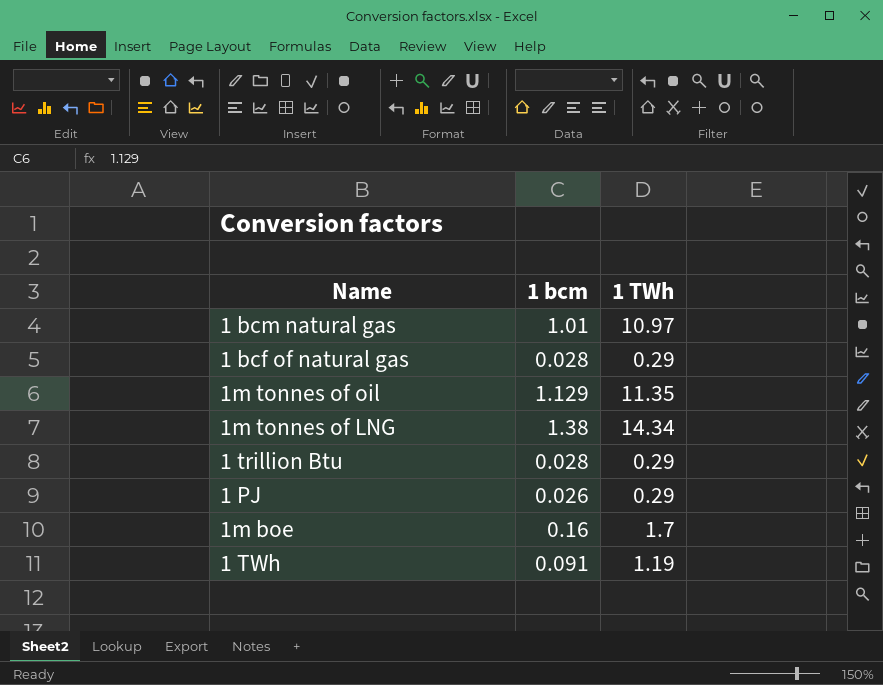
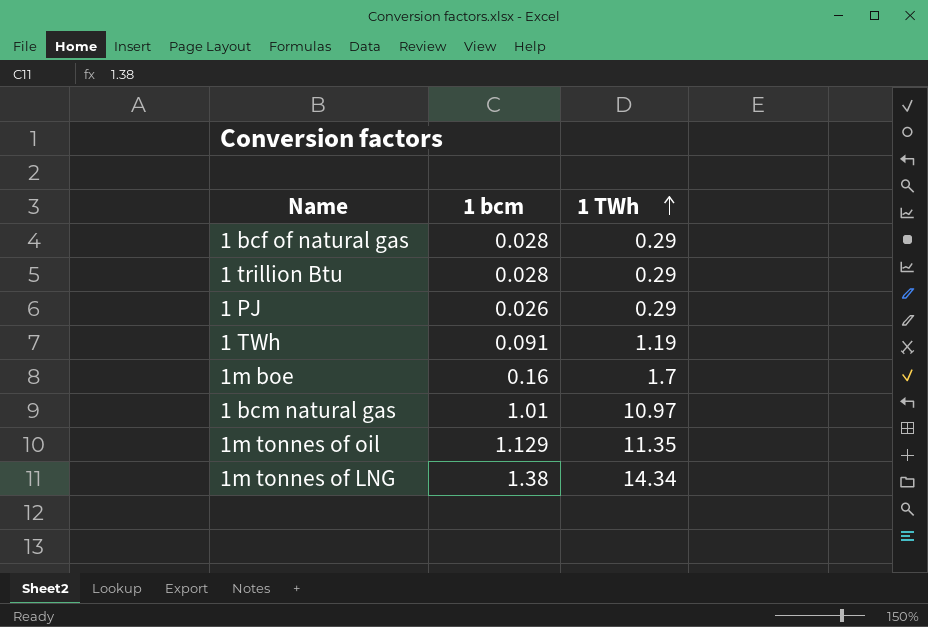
row order: none -> 1 TWh ascending

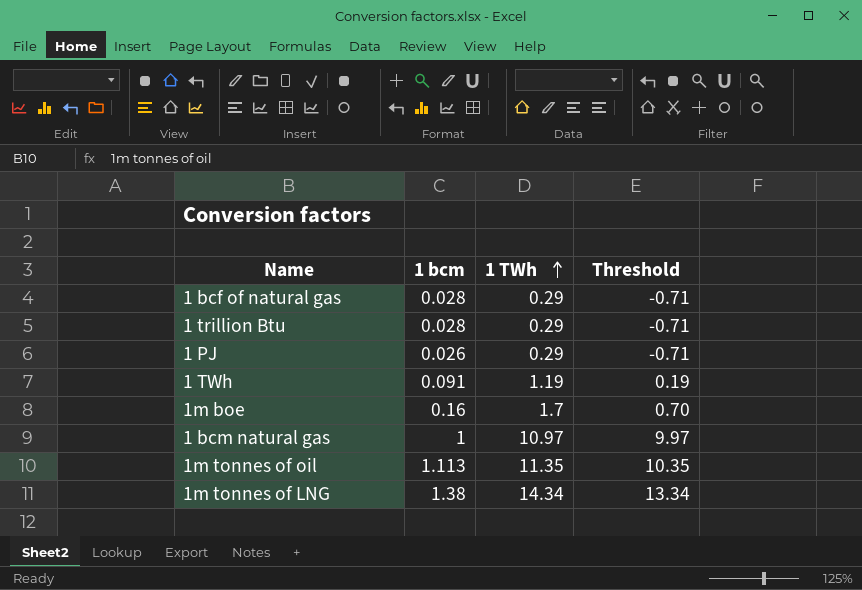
column Threshold | formula: none -> [1 TWh] - 1
1 bcm natural gas | 1 bcm: 1.01 -> 1
1m tonnes of oil | 1 bcm: 1.129 -> 1.113

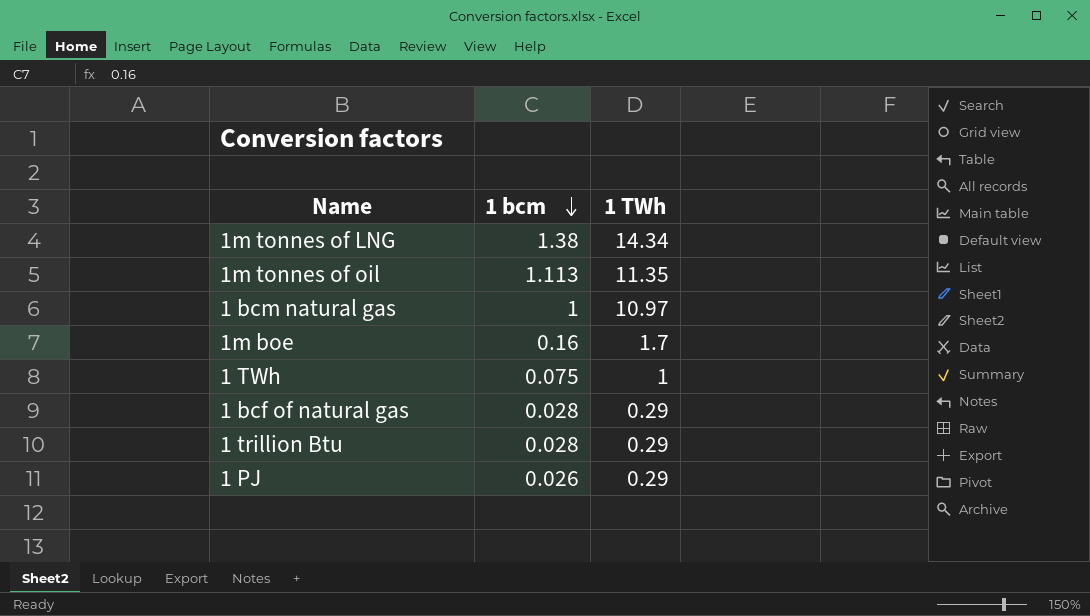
row order: 1 TWh ascending -> 1 bcm descending
column Threshold | formula: [1 TWh] - 1 -> none
1 TWh | 1 bcm: 0.091 -> 0.075
1 TWh | 1 TWh: 1.19 -> 1

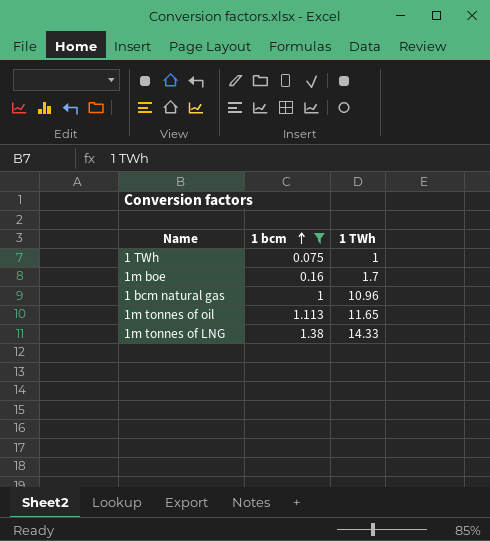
filter: none -> 1 bcm >= 0.075
row order: 1 bcm descending -> 1 bcm ascending
1 bcm natural gas | 1 TWh: 10.97 -> 10.96
1m tonnes of oil | 1 TWh: 11.35 -> 11.65
1m tonnes of LNG | 1 TWh: 14.34 -> 14.33

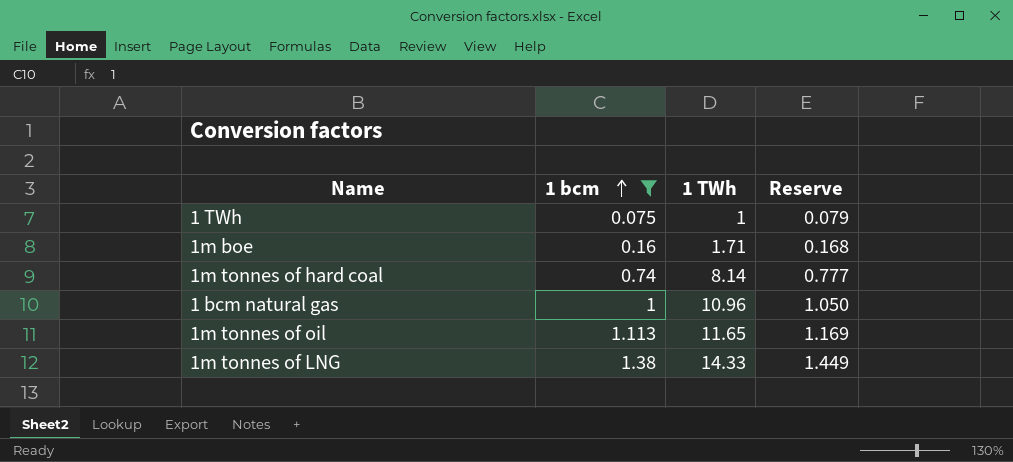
column Reserve | formula: none -> [1 bcm] * 1.05
1m boe | 1 TWh: 1.7 -> 1.71
row 1m tonnes of hard coal: none -> 0.74 | 8.14 | 0.777

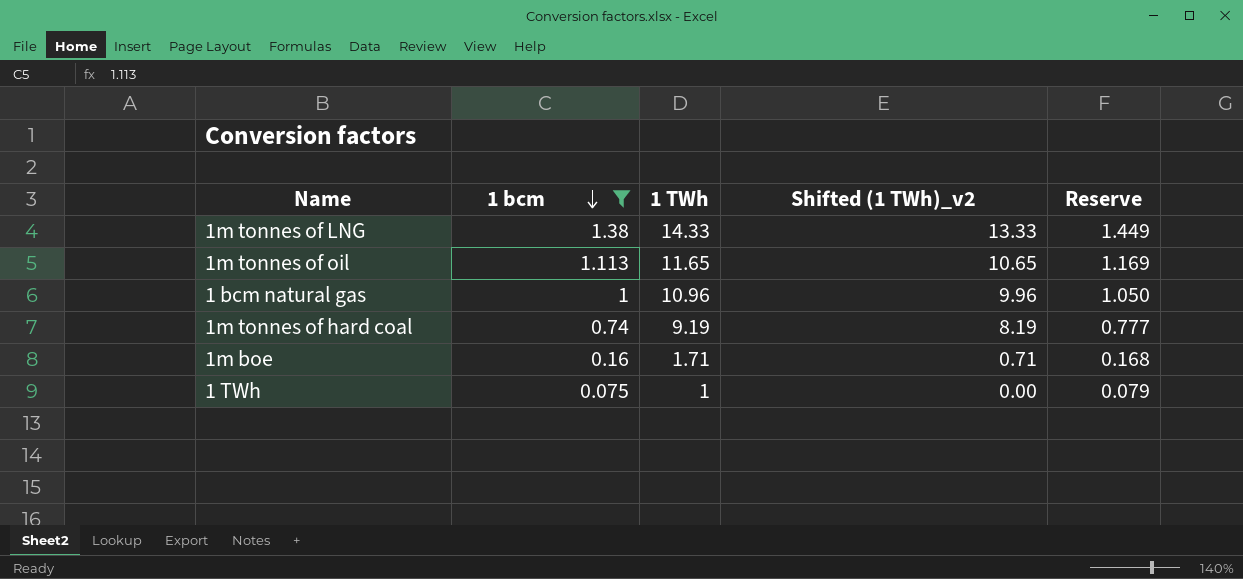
row order: 1 bcm ascending -> 1 bcm descending
column Shifted (1 TWh)_v2 | formula: none -> [1 TWh] - 1
1m tonnes of hard coal | 1 TWh: 8.14 -> 9.19

